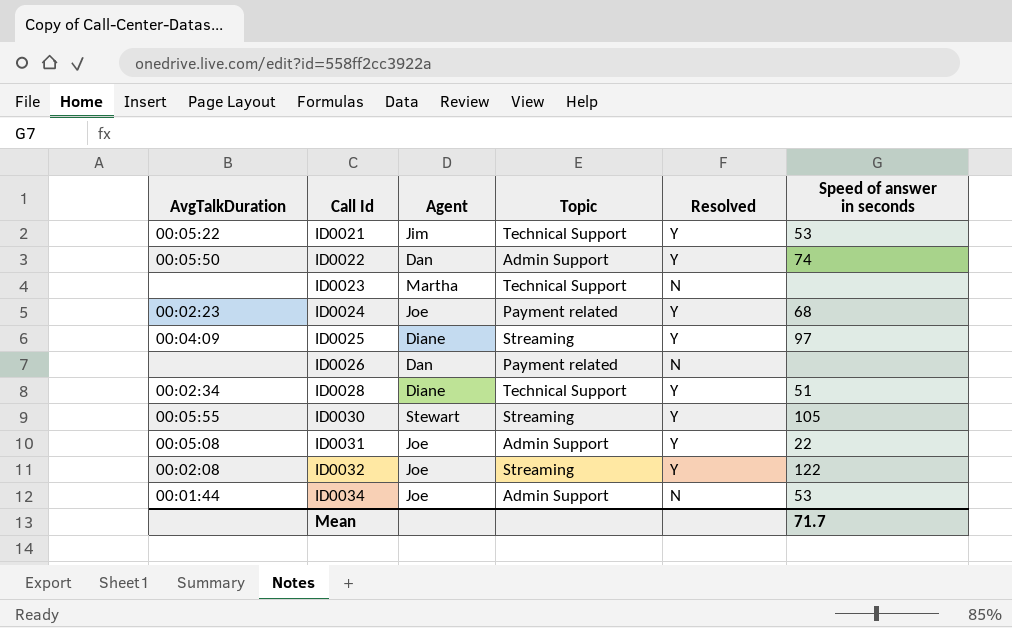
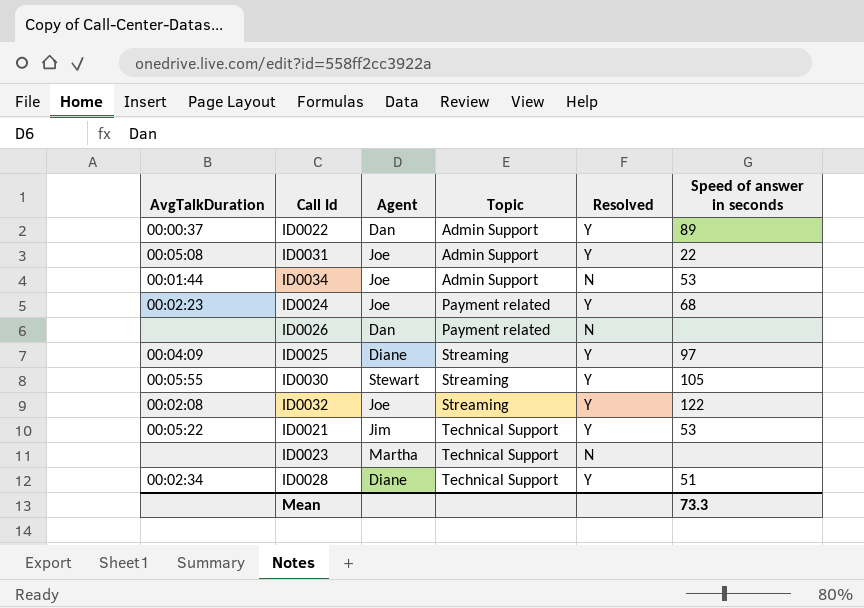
row order: Call Id ascending -> Topic ascending
ID0022 | AvgTalkDuration: 00:05:50 -> 00:00:37
ID0022 | Speed of answer in seconds: 74 -> 89
Mean | Speed of answer in seconds: 71.7 -> 73.3

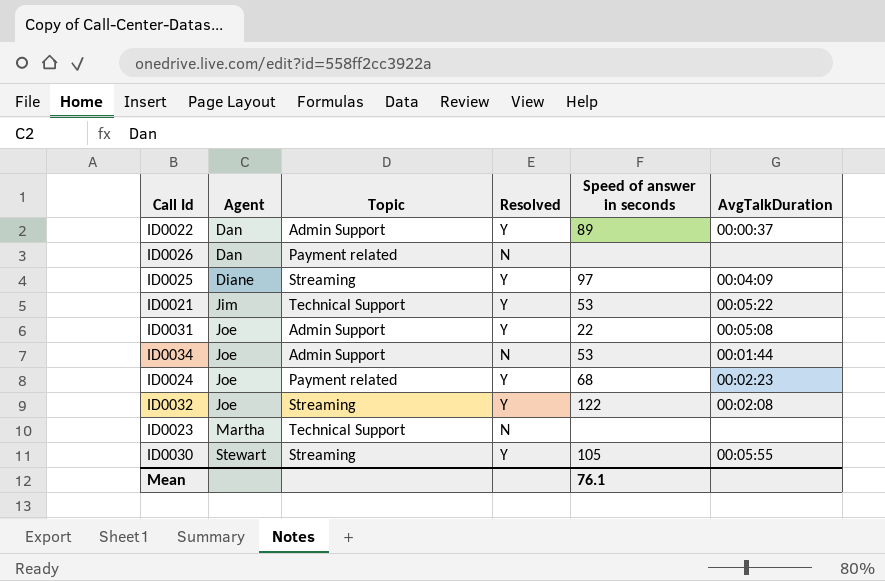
row order: Topic ascending -> Agent ascending
column AvgTalkDuration | position: 1 -> 6
row ID0028: 00:02:34 | Diane | Technical Support | Y | 51 -> none
Mean | Speed of answer in seconds: 73.3 -> 76.1

